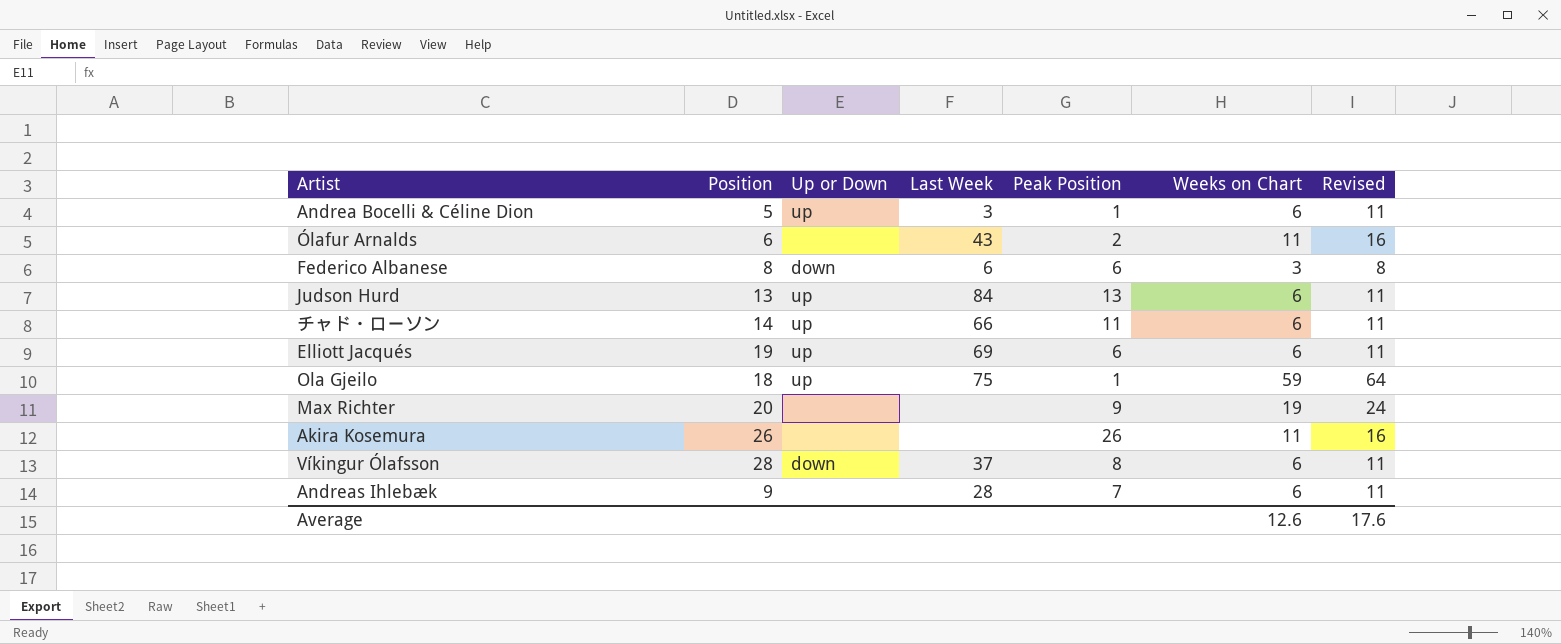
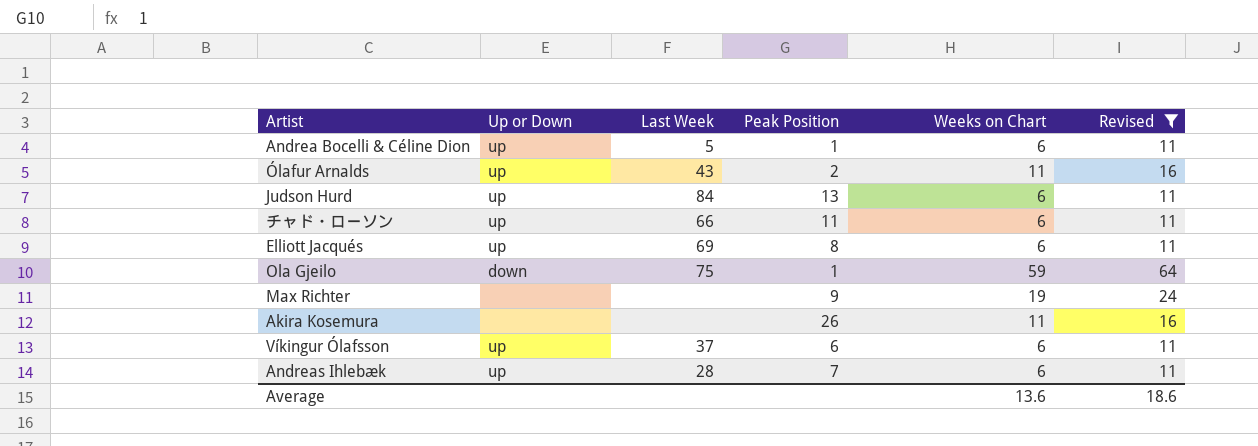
filter: none -> Revised != 8
column Position | position: 2 -> none
Andrea Bocelli & Céline Dion | Last Week: 3 -> 5
Ólafur Arnalds | Up or Down: none -> up
Elliott Jacqués | Peak Position: 6 -> 8
Ola Gjeilo | Up or Down: up -> down
Víkingur Ólafsson | Up or Down: down -> up
Víkingur Ólafsson | Peak Position: 8 -> 6
Andreas Ihlebæk | Up or Down: none -> up
Average | Weeks on Chart: 12.6 -> 13.6
Average | Revised: 17.6 -> 18.6

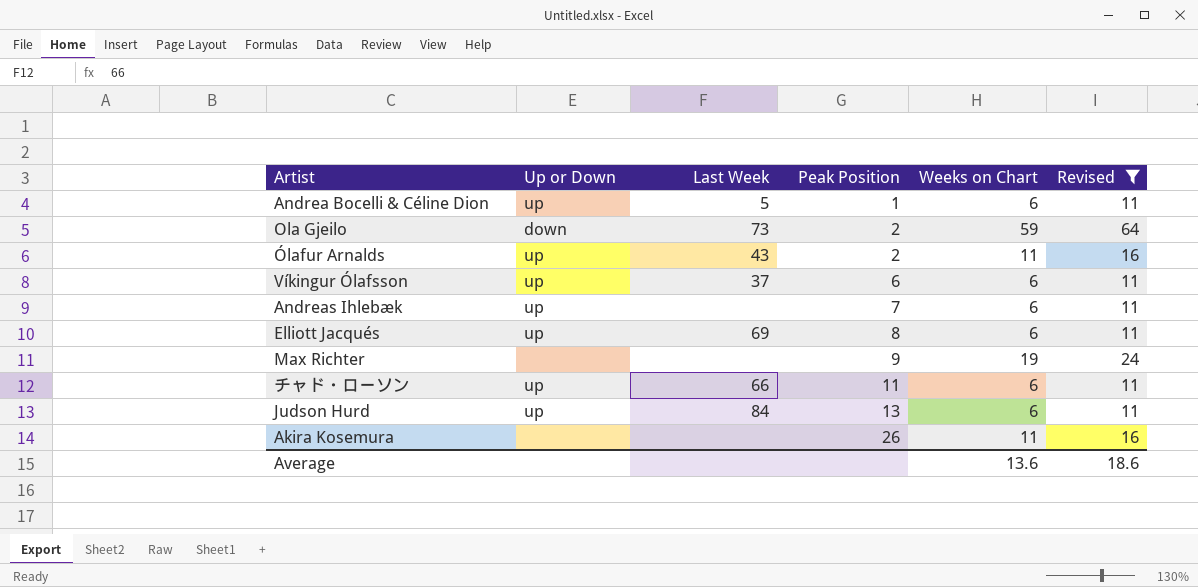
row order: none -> Peak Position ascending
Ola Gjeilo | Last Week: 75 -> 73
Ola Gjeilo | Peak Position: 1 -> 2
Andreas Ihlebæk | Last Week: 28 -> none

